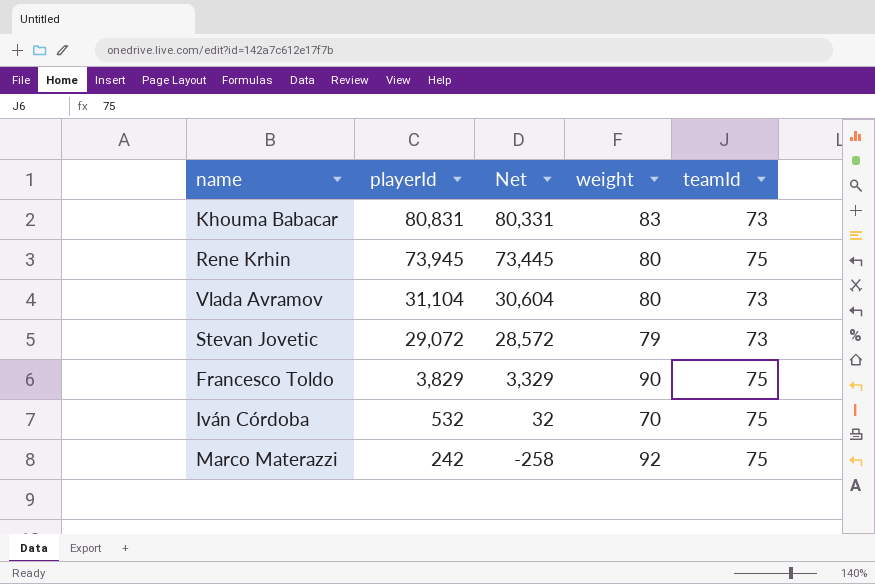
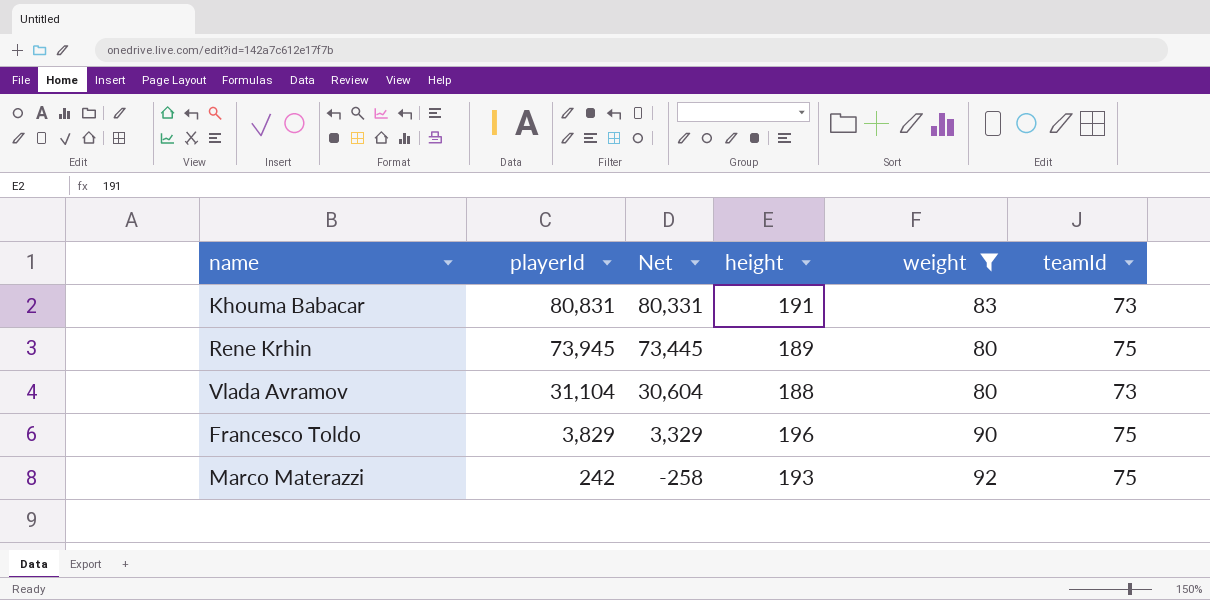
filter: none -> weight >= 80
column height | position: none -> 4

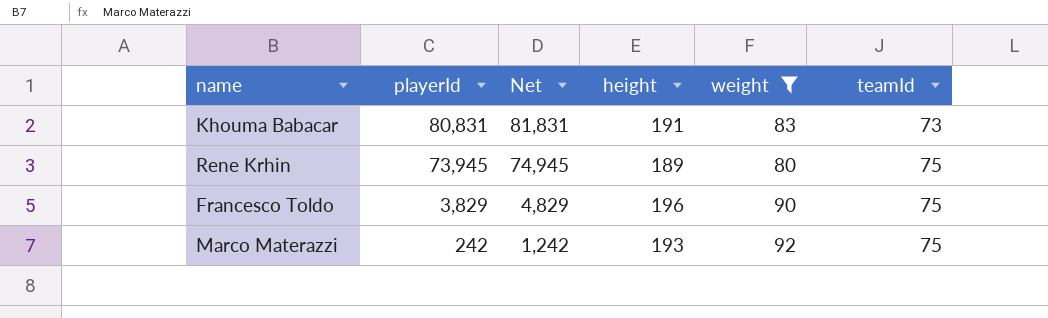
column Net | formula: [playerId] - 500 -> [playerId] + 1000
row Vlada Avramov: 31,104 | 30,604 | 188 | 80 | 73 -> none

